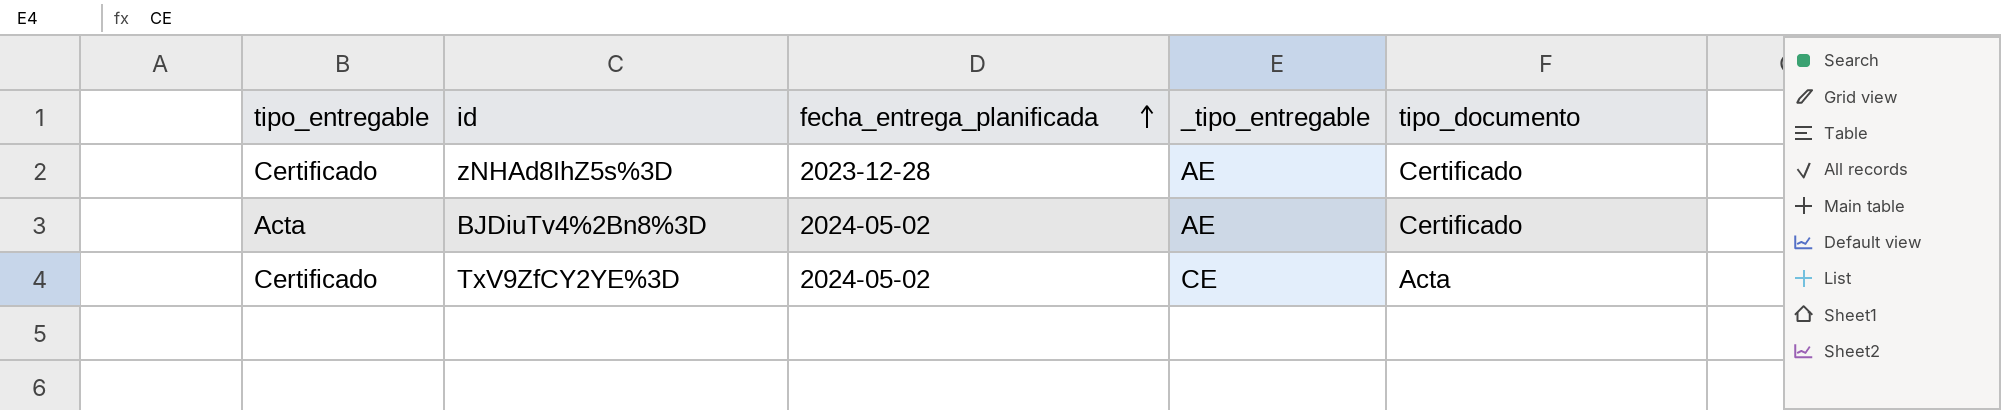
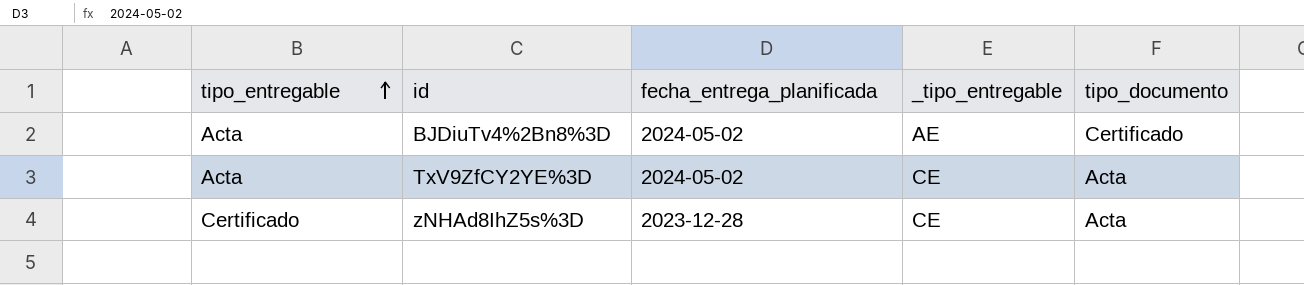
row order: fecha_entrega_planificada ascending -> tipo_entregable ascending
TxV9ZfCY2YE%3D | tipo_entregable: Certificado -> Acta
zNHAd8IhZ5s%3D | _tipo_entregable: AE -> CE
zNHAd8IhZ5s%3D | tipo_documento: Certificado -> Acta

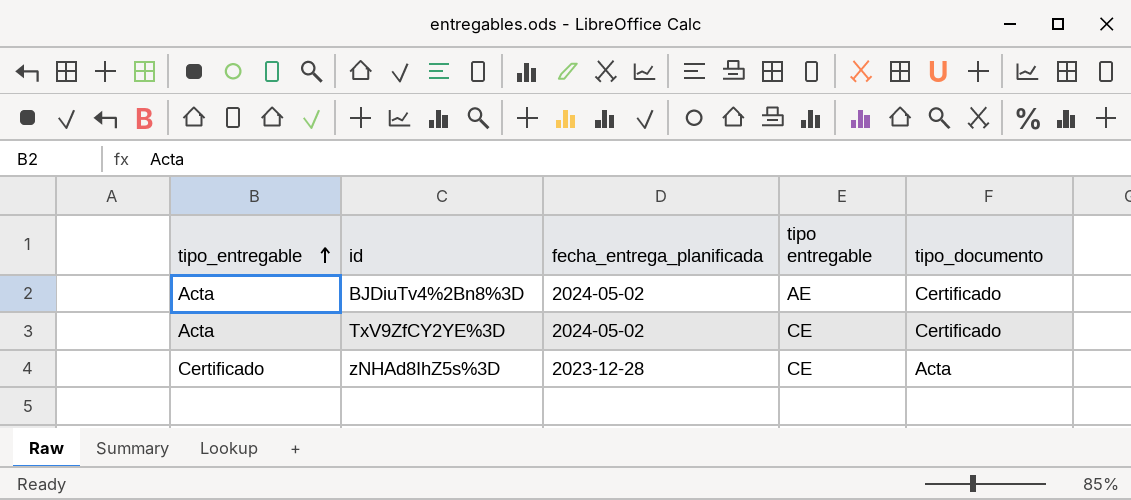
column name: _tipo_entregable -> tipo entregable
TxV9ZfCY2YE%3D | tipo_documento: Acta -> Certificado

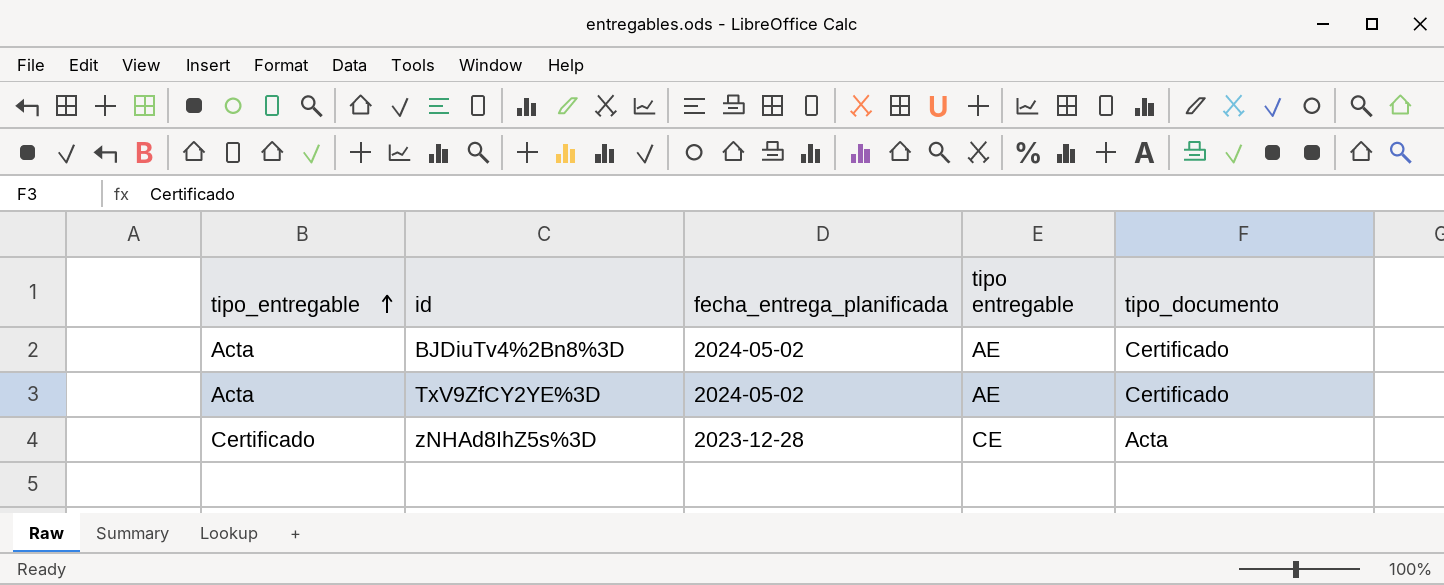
TxV9ZfCY2YE%3D | tipo entregable: CE -> AE

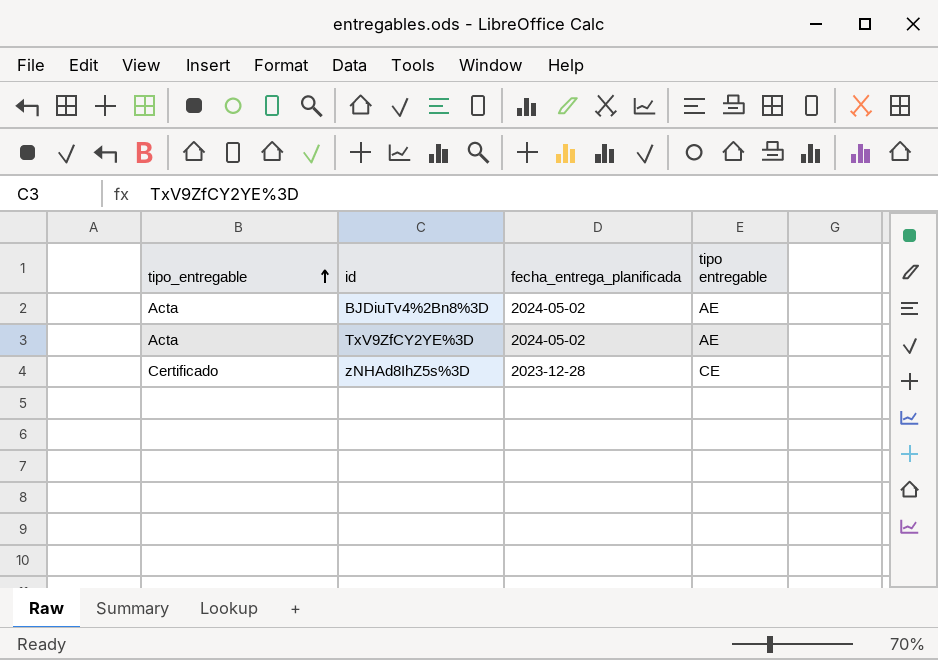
column tipo_documento | position: 5 -> none

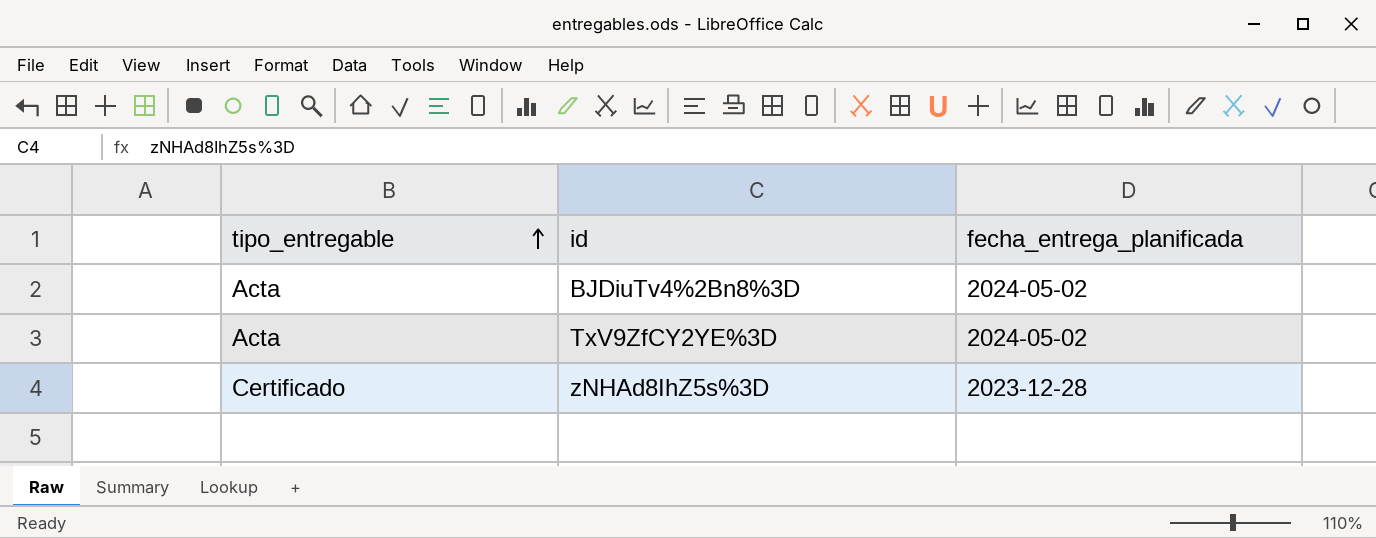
column tipo entregable | position: 4 -> none

